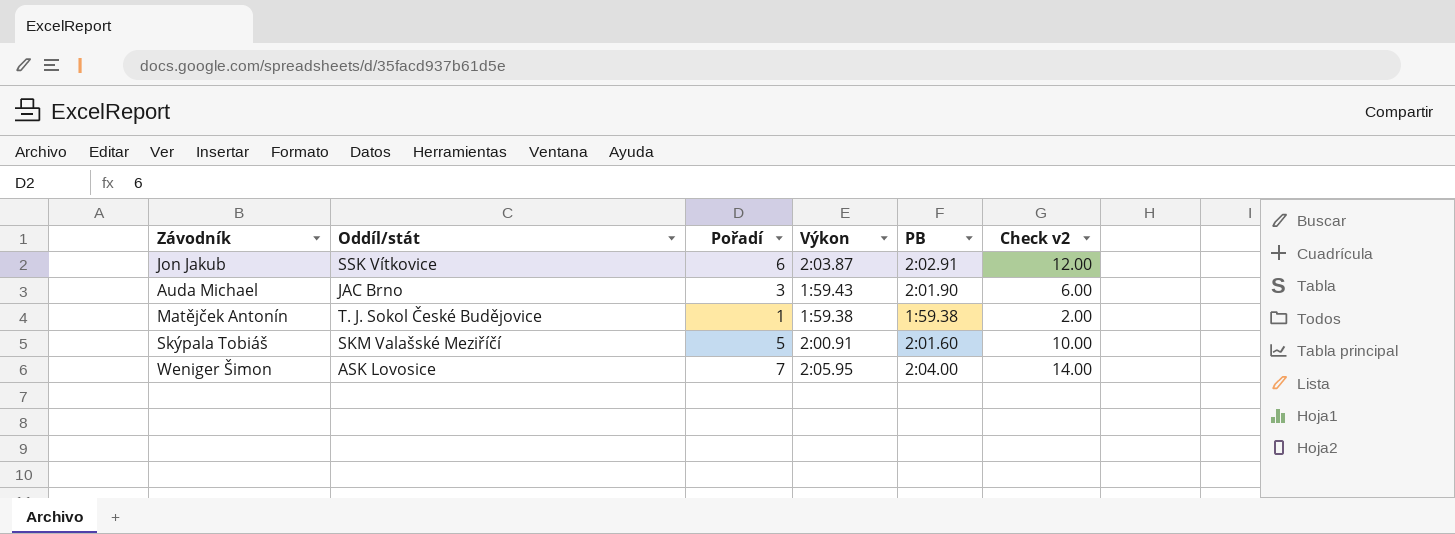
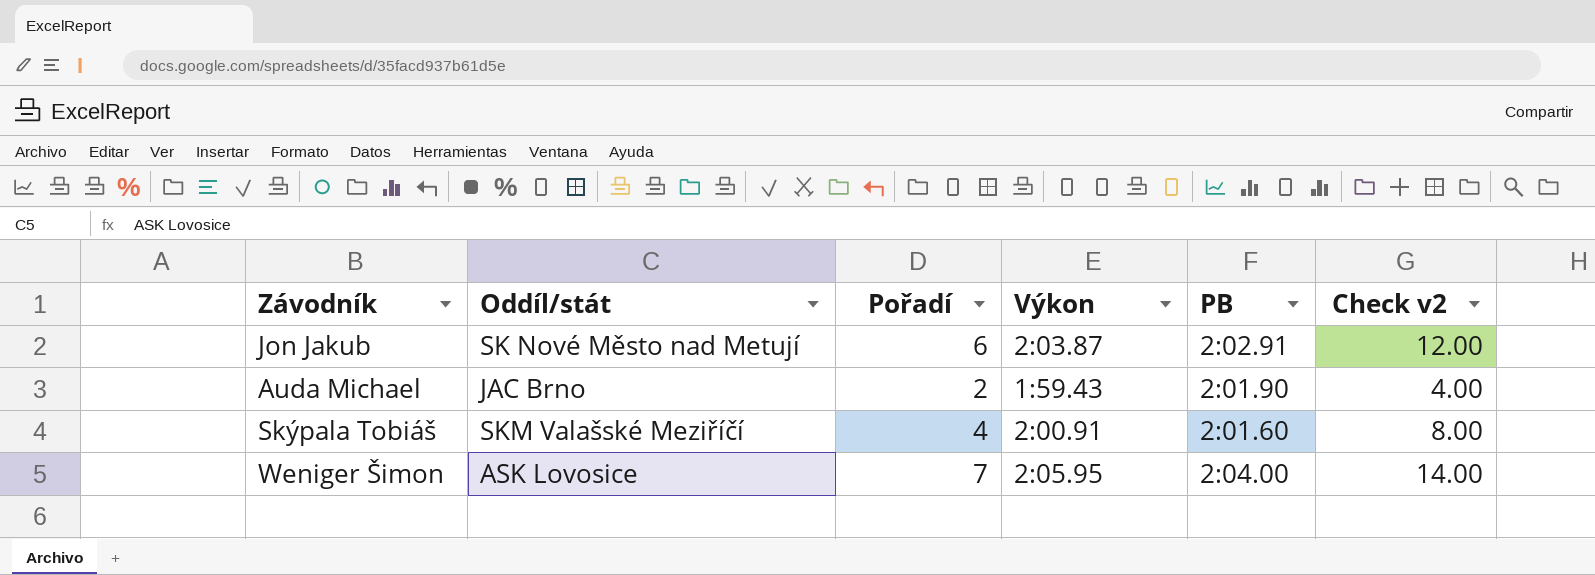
row Matějček Antonín: T. J. Sokol České Budějovice | 1 | 1:59.38 | 1:59.38 | 2.00 -> none
Jon Jakub | Oddíl/stát: SSK Vítkovice -> SK Nové Město nad Metují
Auda Michael | Pořadí: 3 -> 2
Auda Michael | Check v2: 6.00 -> 4.00
Skýpala Tobiáš | Pořadí: 5 -> 4
Skýpala Tobiáš | Check v2: 10.00 -> 8.00

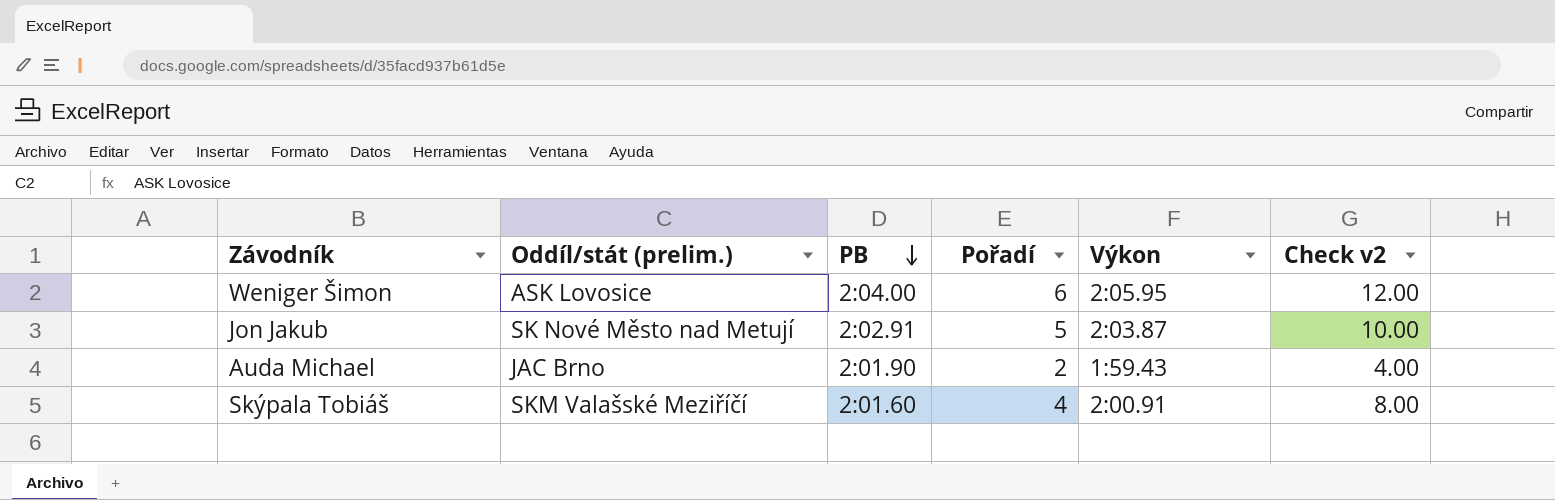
row order: none -> PB descending
column name: Oddíl/stát -> Oddíl/stát (prelim.)
column PB | position: 5 -> 3
Weniger Šimon | Pořadí: 7 -> 6
Weniger Šimon | Check v2: 14.00 -> 12.00
Jon Jakub | Pořadí: 6 -> 5
Jon Jakub | Check v2: 12.00 -> 10.00

